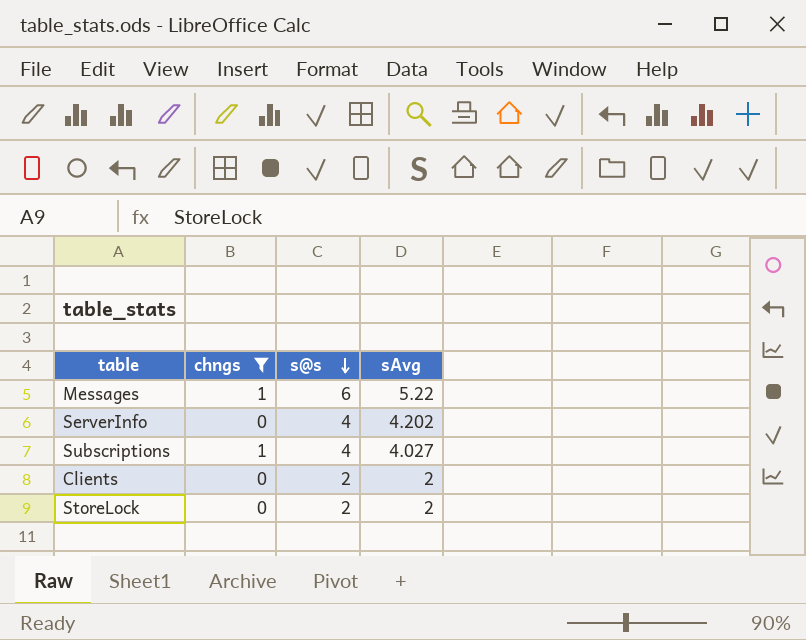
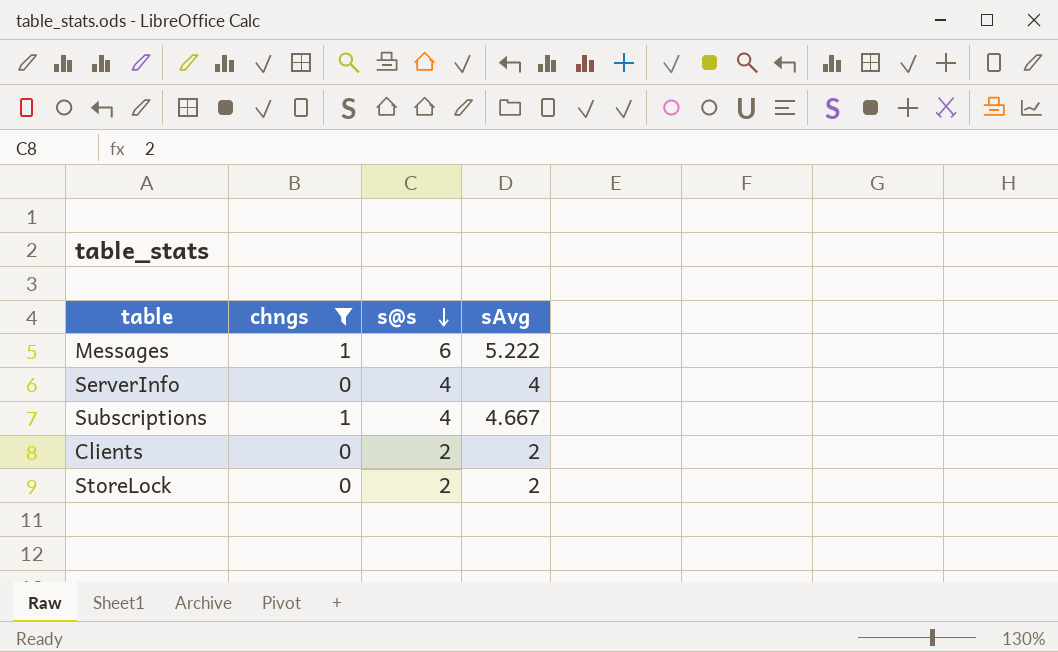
Messages | sAvg: 5.22 -> 5.222
ServerInfo | sAvg: 4.202 -> 4
Subscriptions | sAvg: 4.027 -> 4.667

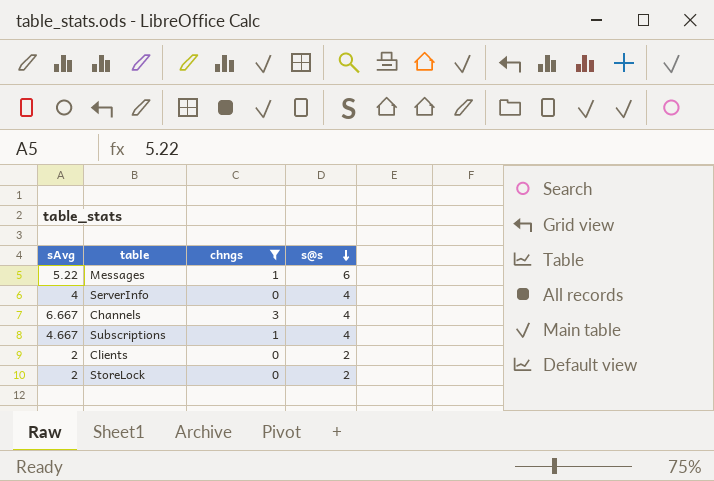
column sAvg | position: 4 -> 1
Messages | sAvg: 5.222 -> 5.22
row Channels: none -> 6.667 | 3 | 4

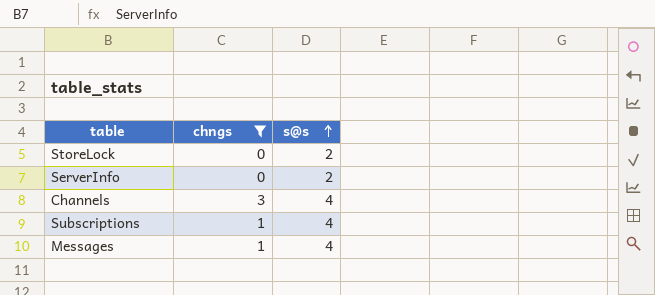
row order: s@s descending -> s@s ascending
column sAvg | position: 1 -> none
row Clients: 2 | 0 | 2 -> none
ServerInfo | s@s: 4 -> 2
Messages | s@s: 6 -> 4

